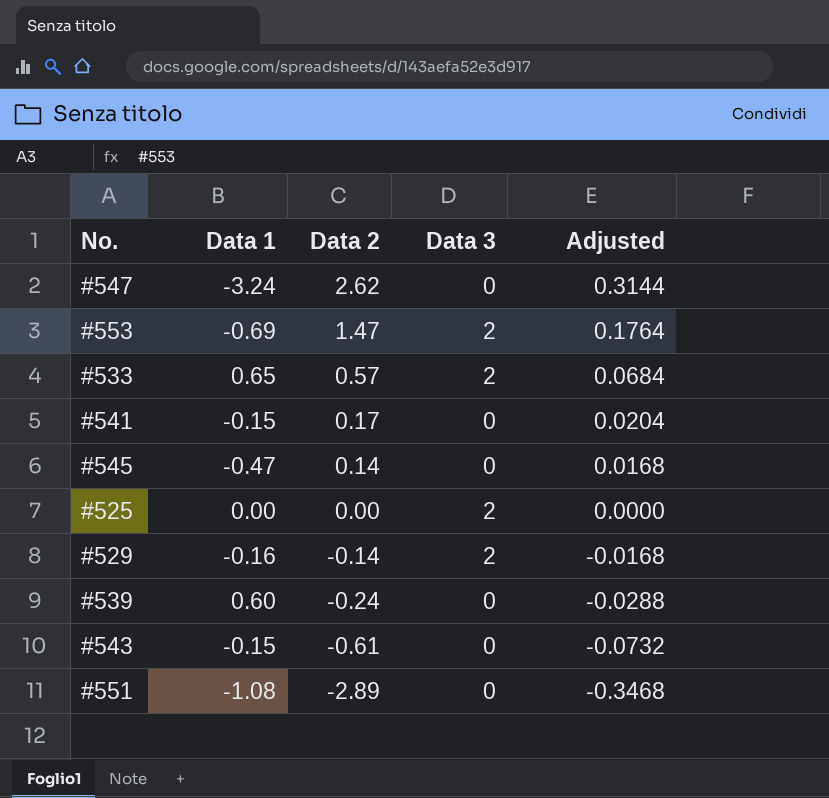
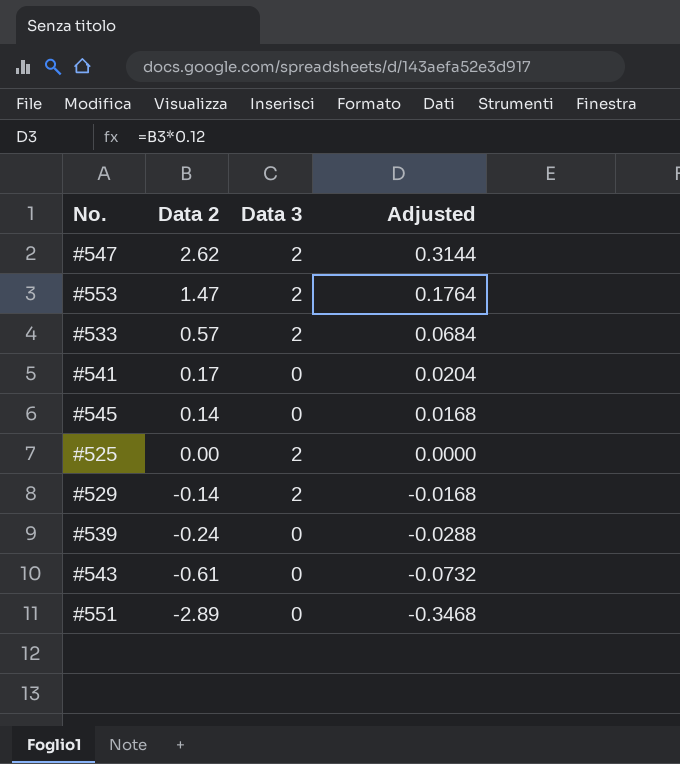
column Data 1 | position: 2 -> none
#547 | Data 3: 0 -> 2

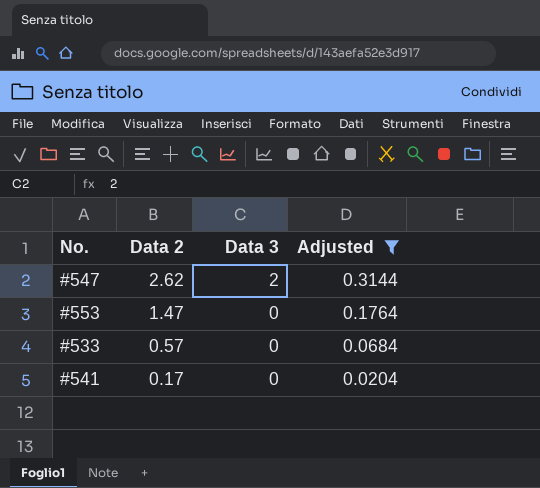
filter: none -> Adjusted >= 0.0204
#553 | Data 3: 2 -> 0
#533 | Data 3: 2 -> 0

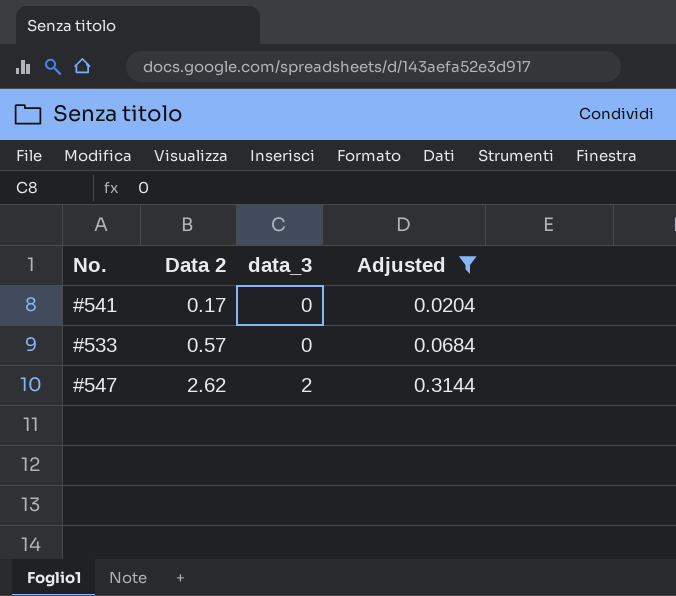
row order: Data 2 descending -> Data 2 ascending
column name: Data 3 -> data_3
row #553: 1.47 | 0 | 0.1764 -> none

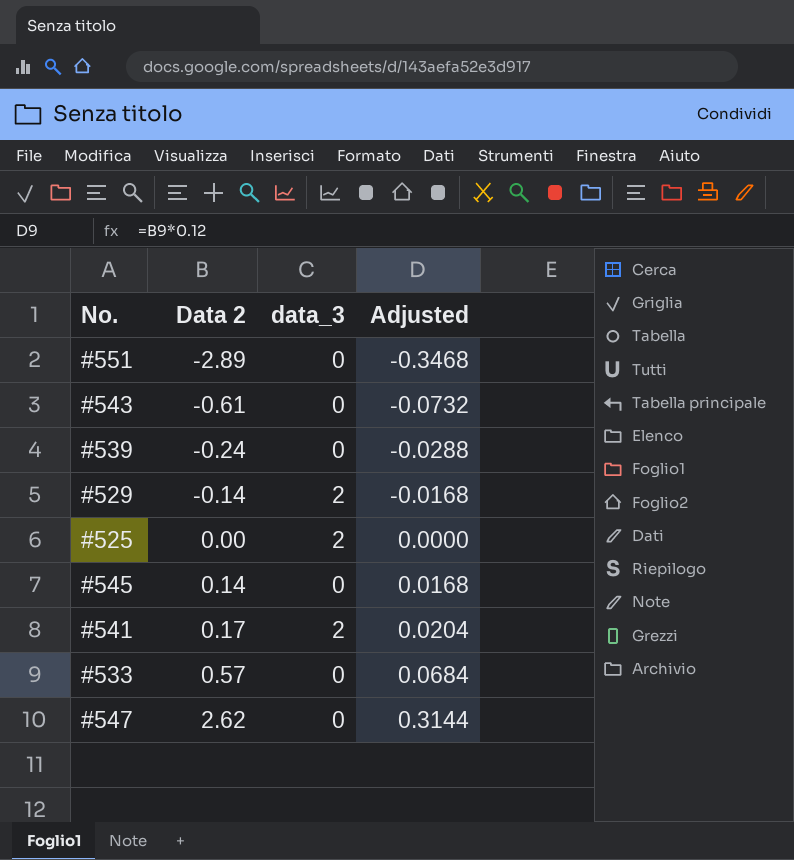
filter: Adjusted >= 0.0204 -> none
#541 | data_3: 0 -> 2
#547 | data_3: 2 -> 0

